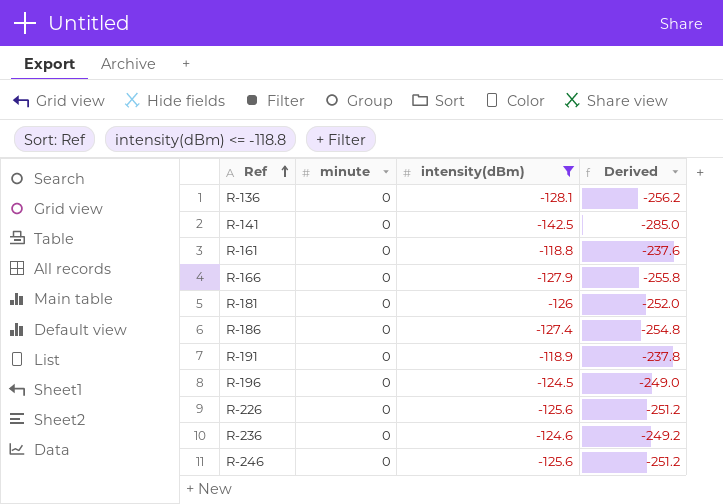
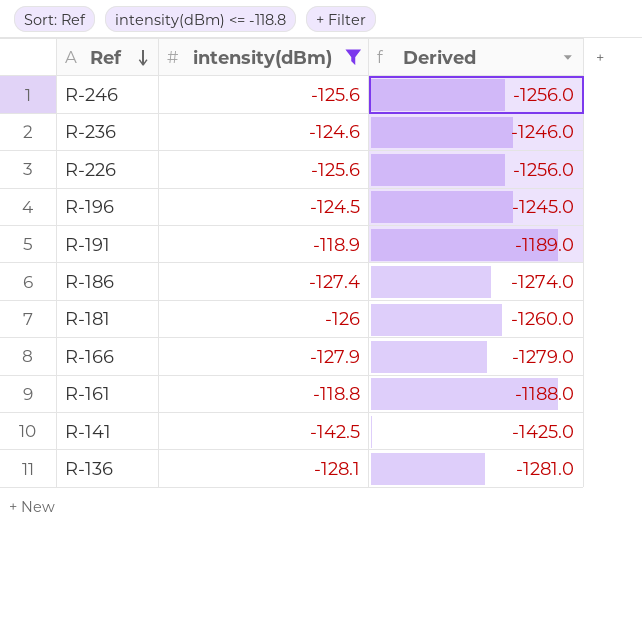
row order: Ref ascending -> Ref descending
column minute | position: 2 -> none
column Derived | formula: [intensity(dBm)] * 2 -> [intensity(dBm)] * 10

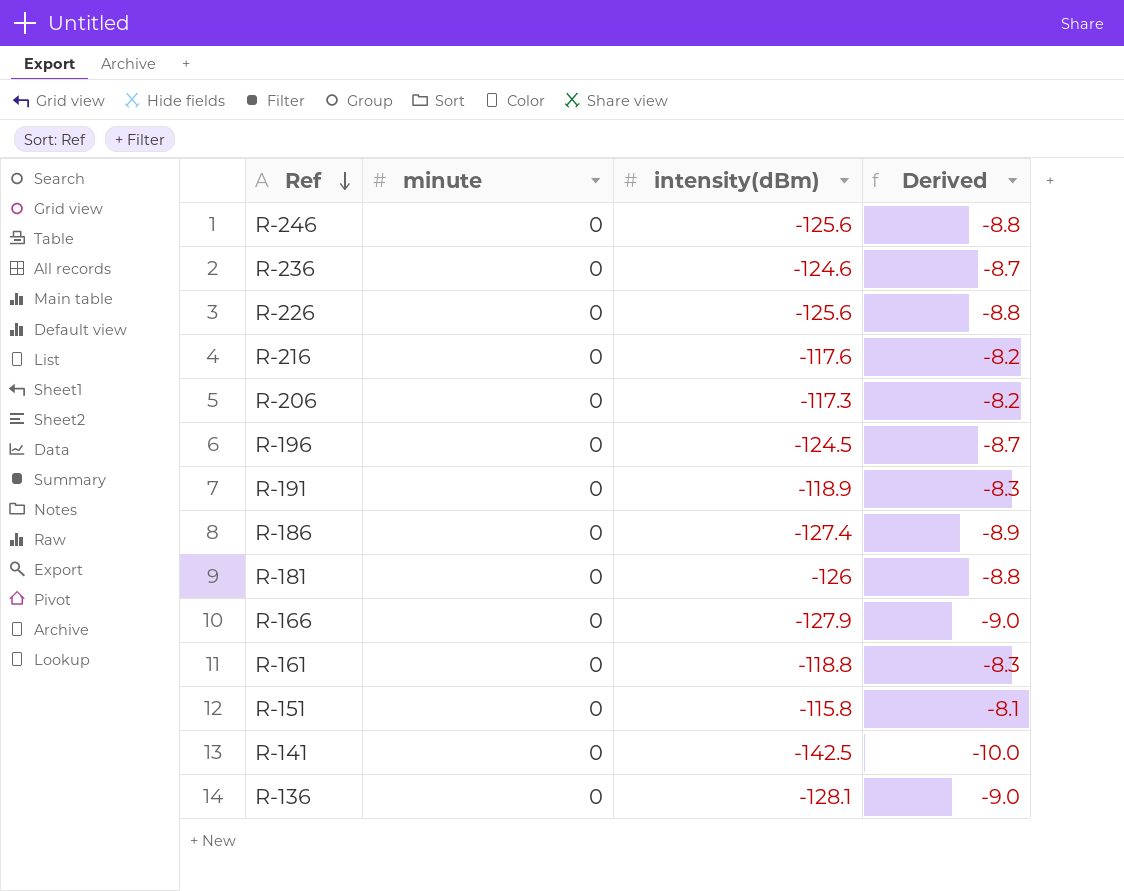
filter: intensity(dBm) <= -118.8 -> none
column minute | position: none -> 2
column Derived | formula: [intensity(dBm)] * 10 -> [intensity(dBm)] * 0.07

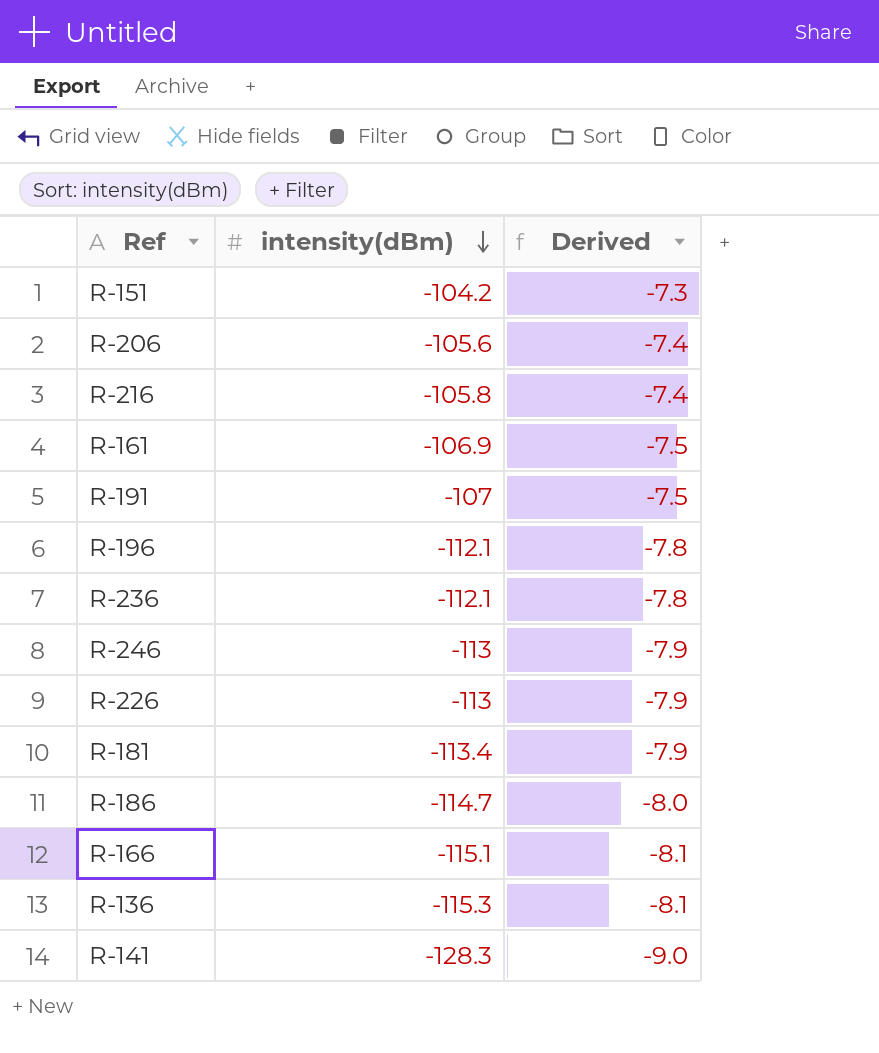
row order: Ref descending -> intensity(dBm) descending
column minute | position: 2 -> none
R-151 | intensity(dBm): -115.8 -> -104.2
R-151 | Derived: -8.1 -> -7.3
R-206 | intensity(dBm): -117.3 -> -105.6
R-206 | Derived: -8.2 -> -7.4
R-216 | intensity(dBm): -117.6 -> -105.8
R-216 | Derived: -8.2 -> -7.4
R-161 | intensity(dBm): -118.8 -> -106.9
R-161 | Derived: -8.3 -> -7.5
R-191 | intensity(dBm): -118.9 -> -107
R-191 | Derived: -8.3 -> -7.5
R-196 | intensity(dBm): -124.5 -> -112.1
R-196 | Derived: -8.7 -> -7.8
R-236 | intensity(dBm): -124.6 -> -112.1
R-236 | Derived: -8.7 -> -7.8
R-246 | intensity(dBm): -125.6 -> -113
R-246 | Derived: -8.8 -> -7.9
R-226 | intensity(dBm): -125.6 -> -113
R-226 | Derived: -8.8 -> -7.9
R-181 | intensity(dBm): -126 -> -113.4
R-181 | Derived: -8.8 -> -7.9
R-186 | intensity(dBm): -127.4 -> -114.7
R-186 | Derived: -8.9 -> -8.0
R-166 | intensity(dBm): -127.9 -> -115.1
R-166 | Derived: -9.0 -> -8.1
R-136 | intensity(dBm): -128.1 -> -115.3
R-136 | Derived: -9.0 -> -8.1
R-141 | intensity(dBm): -142.5 -> -128.3
R-141 | Derived: -10.0 -> -9.0

